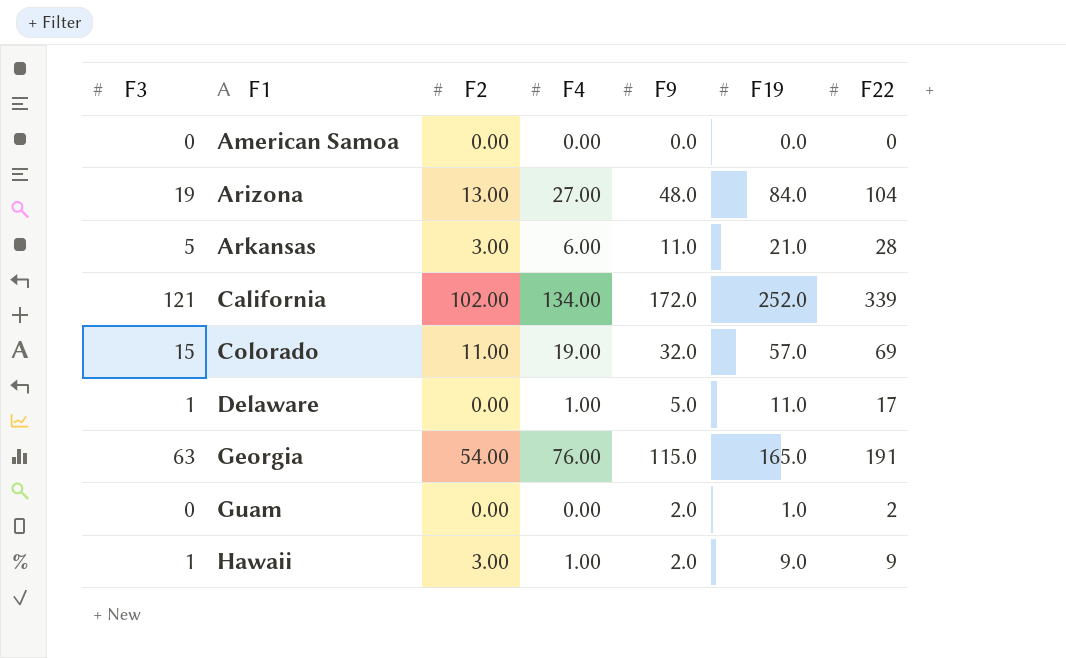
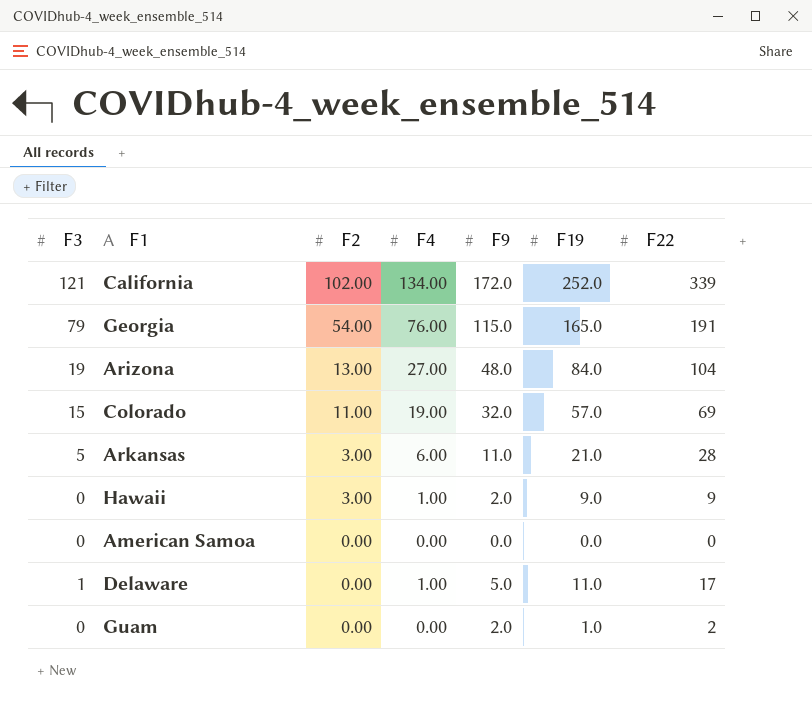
row order: F1 ascending -> F2 descending
Georgia | F3: 63 -> 79
Hawaii | F3: 1 -> 0

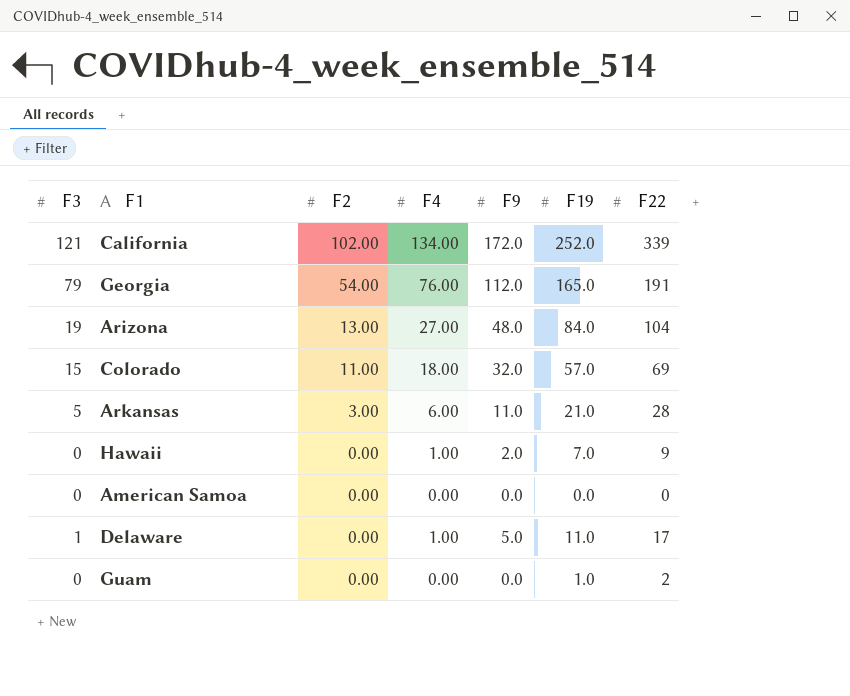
Georgia | F9: 115.0 -> 112.0
Colorado | F4: 19.00 -> 18.00
Hawaii | F2: 3.00 -> 0.00
Hawaii | F19: 9.0 -> 7.0
Guam | F9: 2.0 -> 0.0

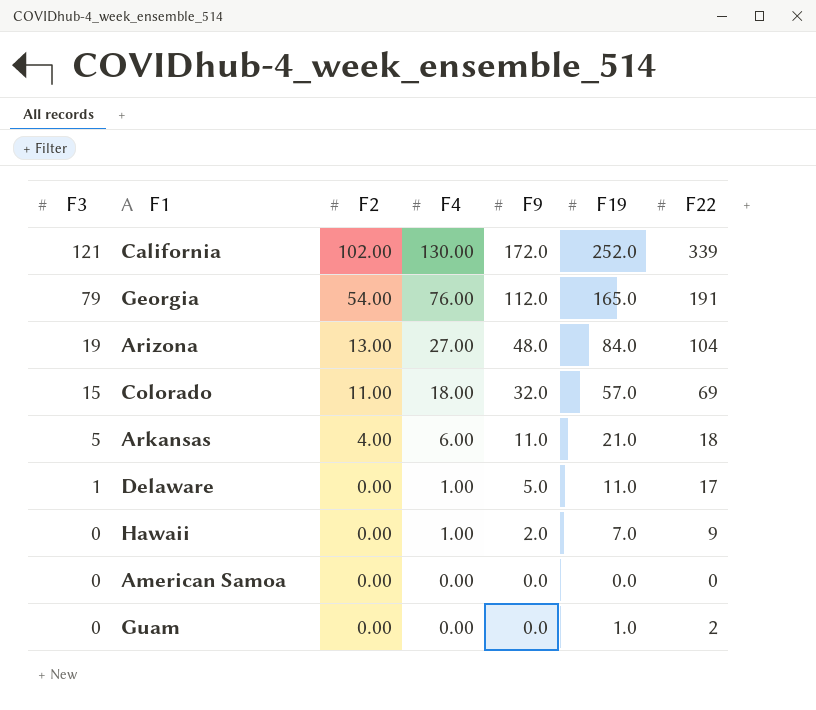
row order: F2 descending -> F3 descending
California | F4: 134.00 -> 130.00
Arkansas | F2: 3.00 -> 4.00
Arkansas | F22: 28 -> 18

